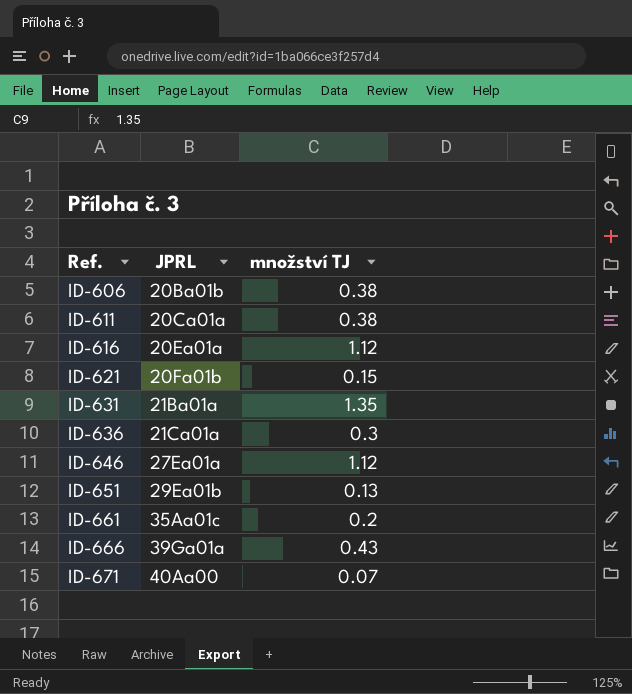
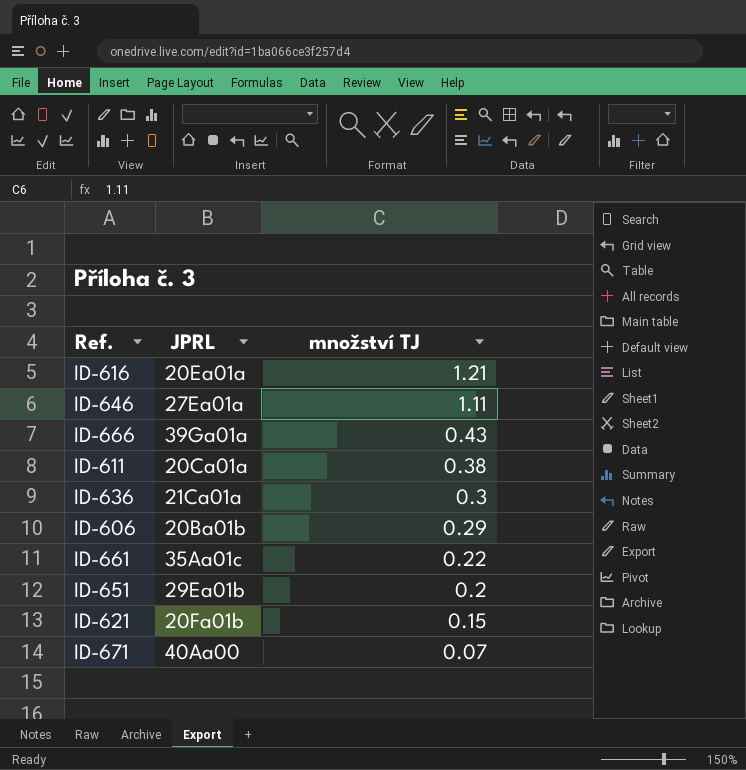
row order: Ref. ascending -> množství TJ descending
row ID-631: 21Ba01a | 1.35 -> none
ID-616 | množství TJ: 1.12 -> 1.21
ID-646 | množství TJ: 1.12 -> 1.11
ID-606 | množství TJ: 0.38 -> 0.29
ID-661 | množství TJ: 0.2 -> 0.22
ID-651 | množství TJ: 0.13 -> 0.2

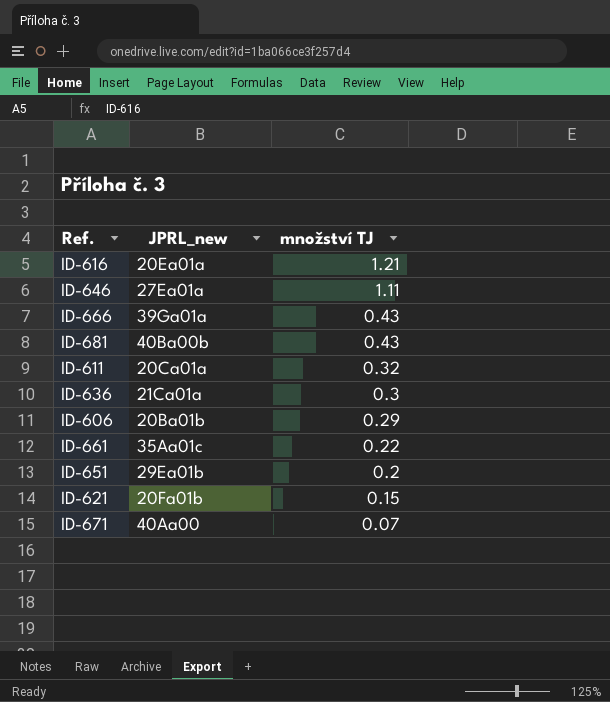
column name: JPRL -> JPRL_new
row ID-681: none -> 40Ba00b | 0.43
ID-611 | množství TJ: 0.38 -> 0.32

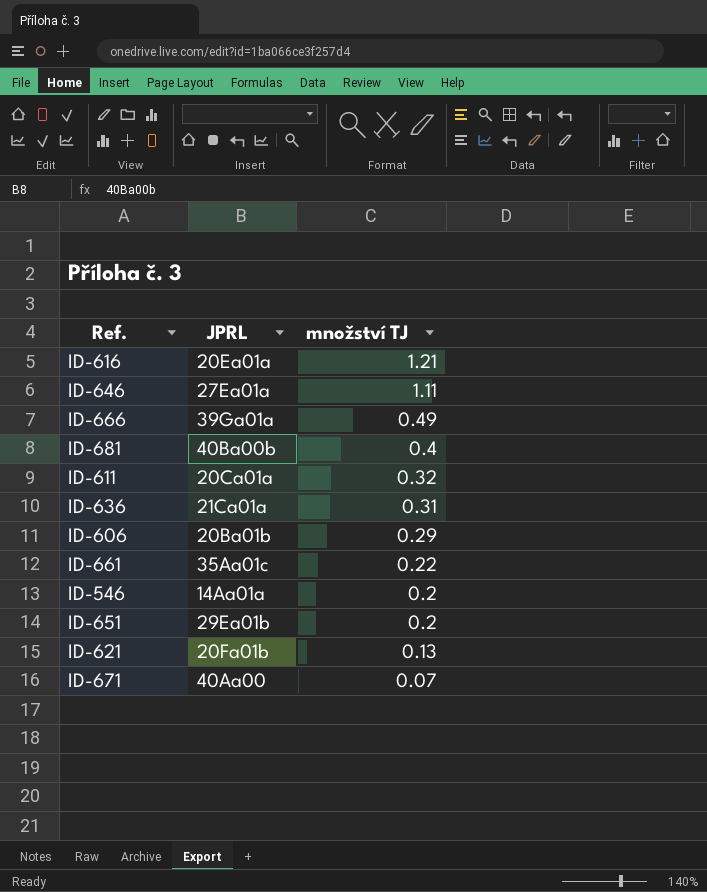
column name: JPRL_new -> JPRL
ID-666 | množství TJ: 0.43 -> 0.49
ID-681 | množství TJ: 0.43 -> 0.4
ID-636 | množství TJ: 0.3 -> 0.31
row ID-546: none -> 14Aa01a | 0.2
ID-621 | množství TJ: 0.15 -> 0.13

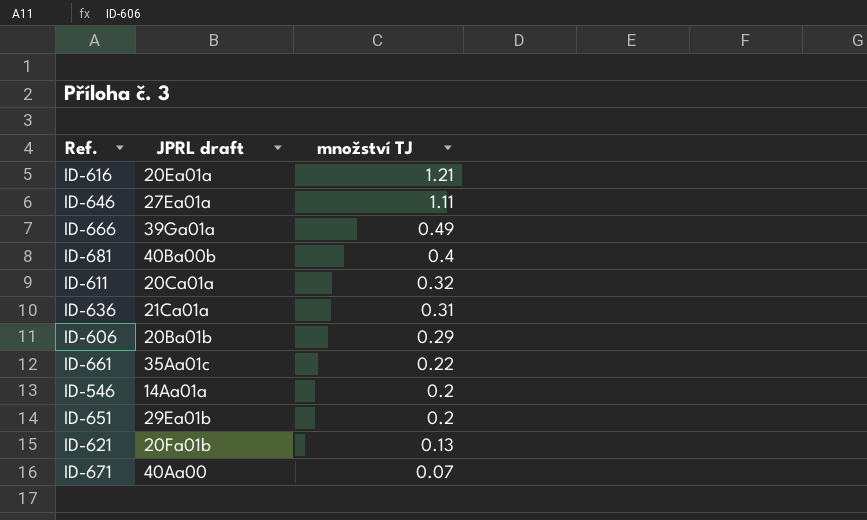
column name: JPRL -> JPRL draft

